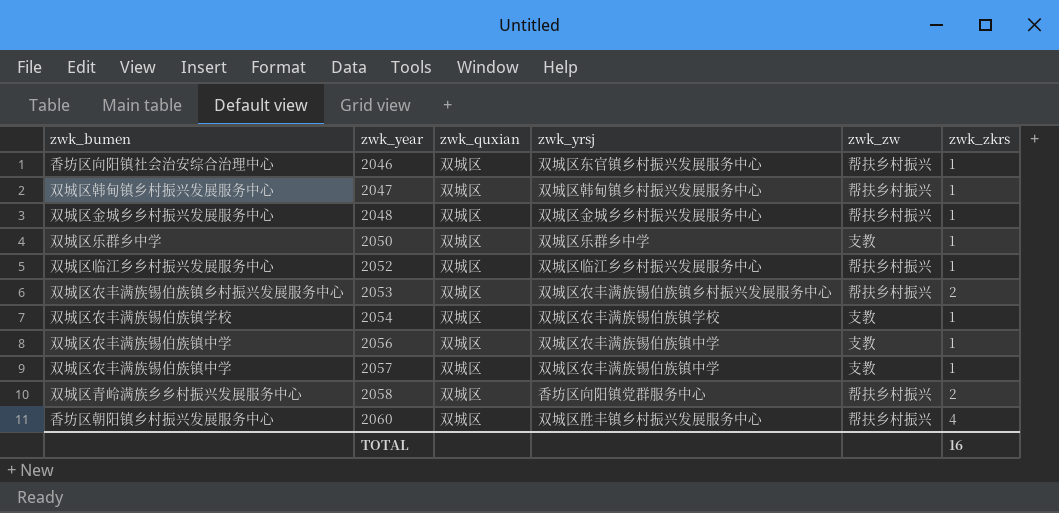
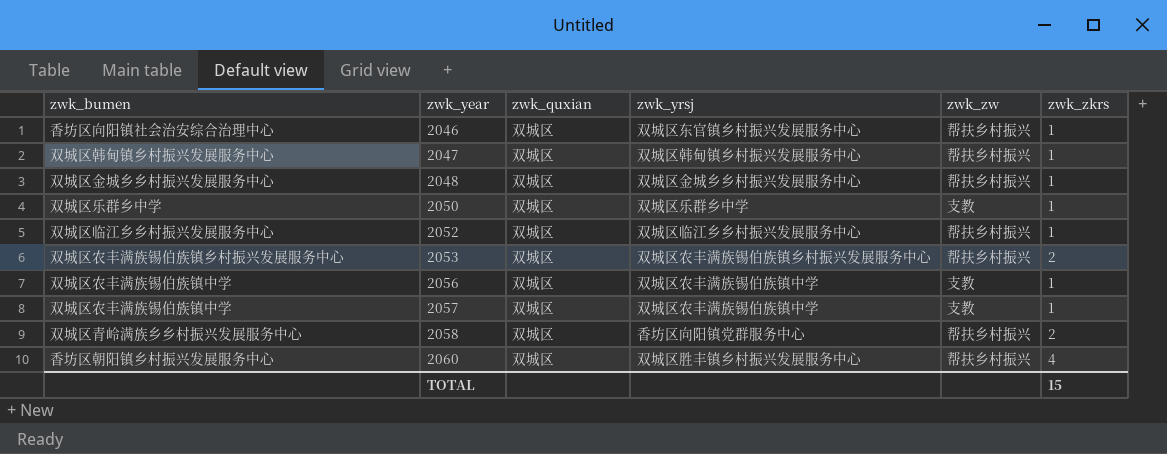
row 2054: 双城区农丰满族锡伯族镇学校 | 双城区 | 双城区农丰满族锡伯族镇学校 | 支教 | 1 -> none
TOTAL | zwk_zkrs: 16 -> 15

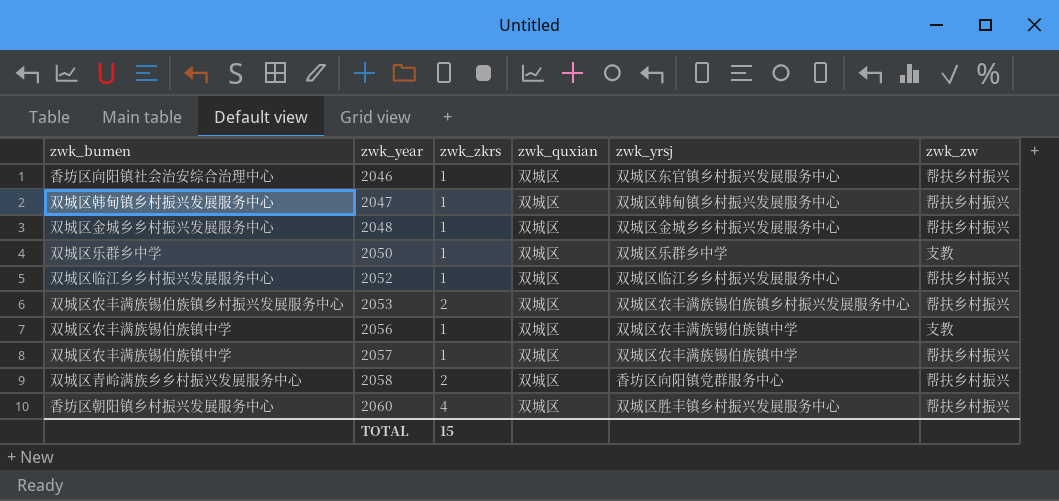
column zwk_zkrs | position: 6 -> 3
2057 | zwk_zw: 支教 -> 帮扶乡村振兴

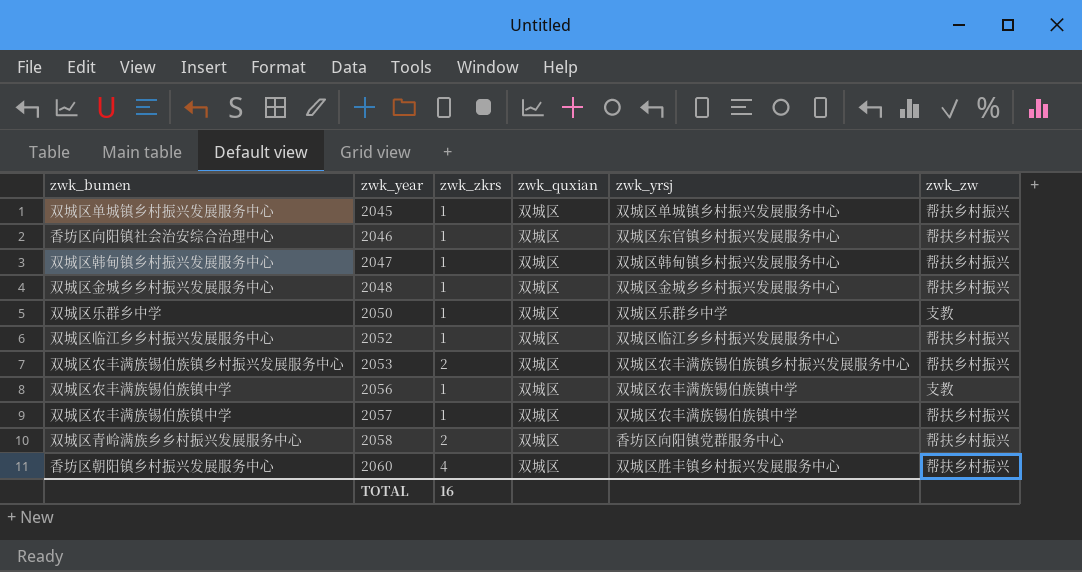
row 2045: none -> 双城区单城镇乡村振兴发展服务中心 | 1 | 双城区 | 双城区单城镇乡村振兴发展服务中心 | 帮扶乡村振兴
TOTAL | zwk_zkrs: 15 -> 16

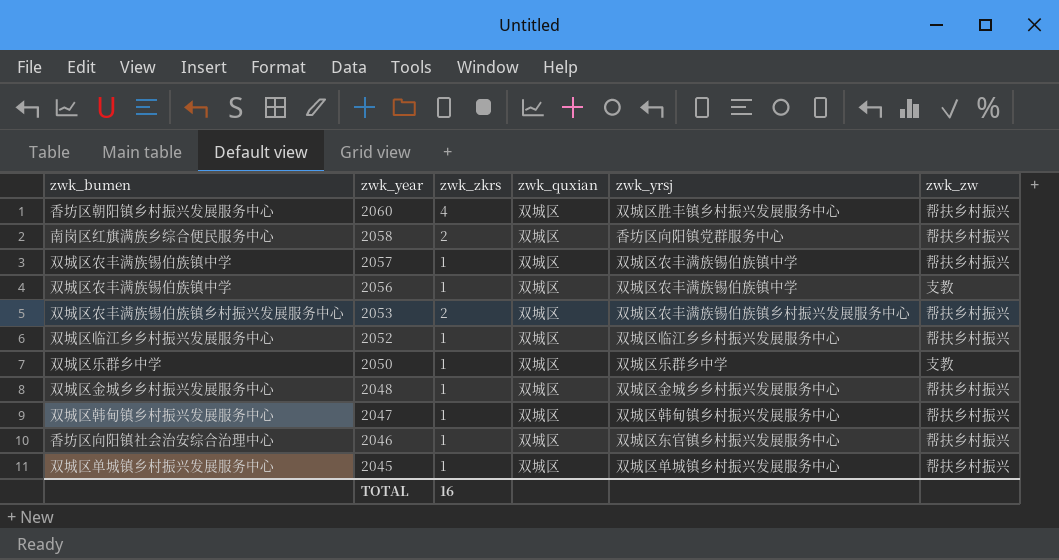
row order: zwk_year ascending -> zwk_year descending
2058 | zwk_bumen: 双城区青岭满族乡乡村振兴发展服务中心 -> 南岗区红旗满族乡综合便民服务中心

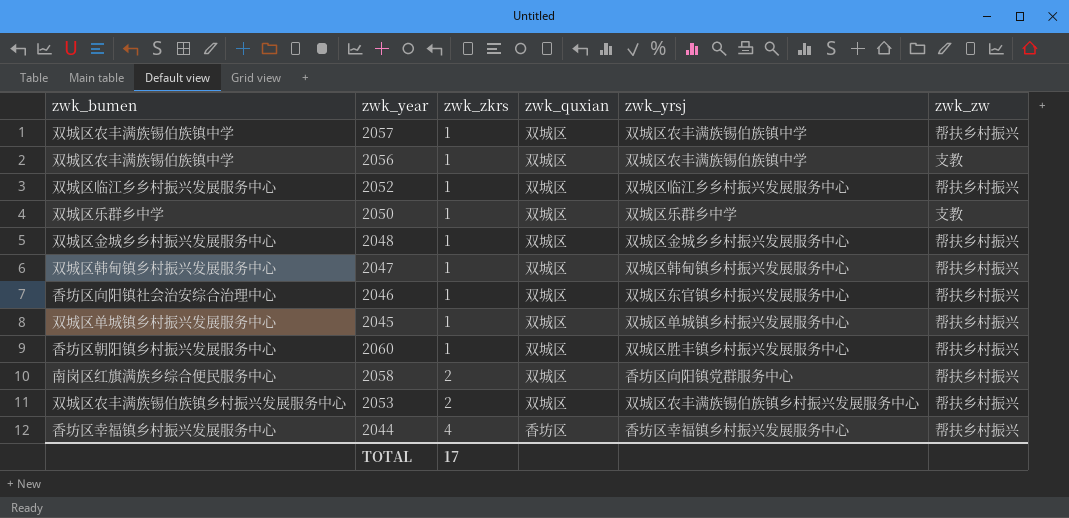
row order: zwk_year descending -> zwk_zkrs ascending
2060 | zwk_zkrs: 4 -> 1
row 2044: none -> 香坊区幸福镇乡村振兴发展服务中心 | 4 | 香坊区 | 香坊区幸福镇乡村振兴发展服务中心 | 帮扶乡村振兴
TOTAL | zwk_zkrs: 16 -> 17

